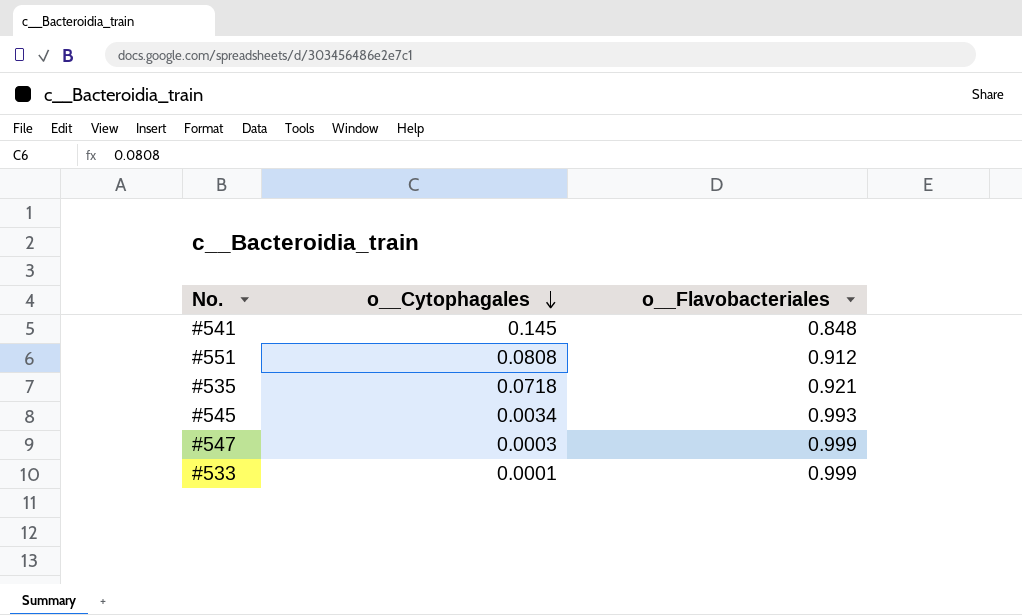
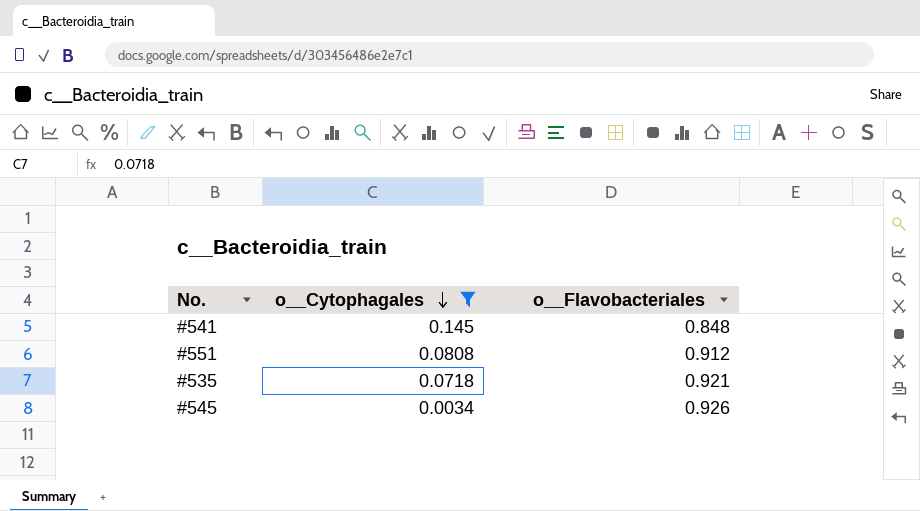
filter: none -> o__Cytophagales >= 0.0034
#545 | o__Flavobacteriales: 0.993 -> 0.926

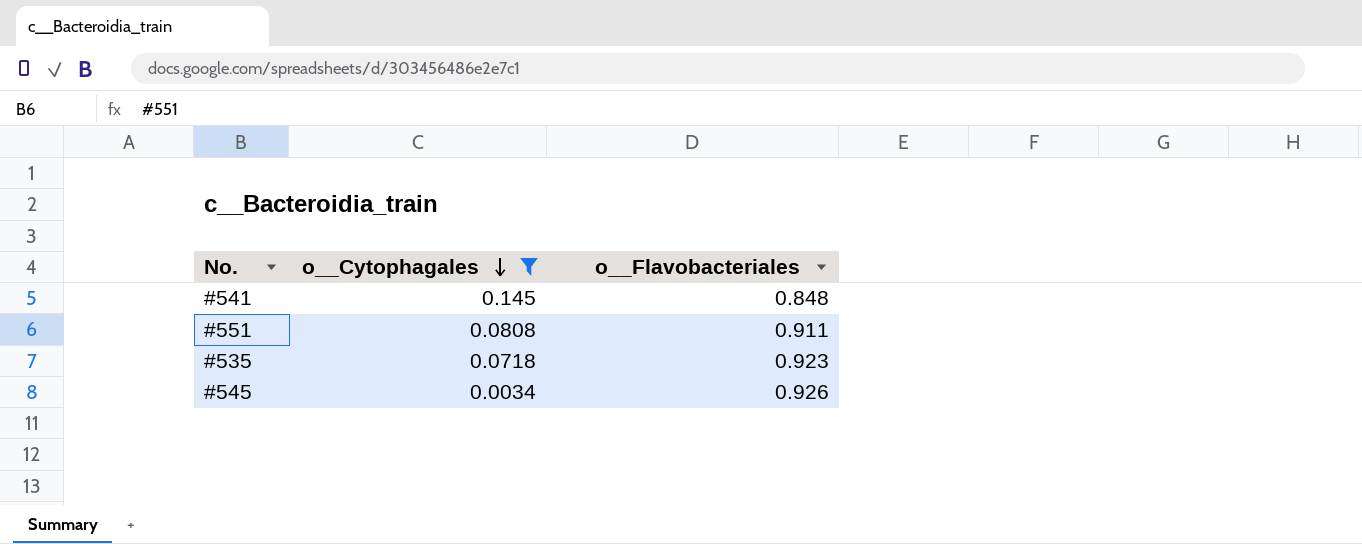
#551 | o__Flavobacteriales: 0.912 -> 0.911
#535 | o__Flavobacteriales: 0.921 -> 0.923

